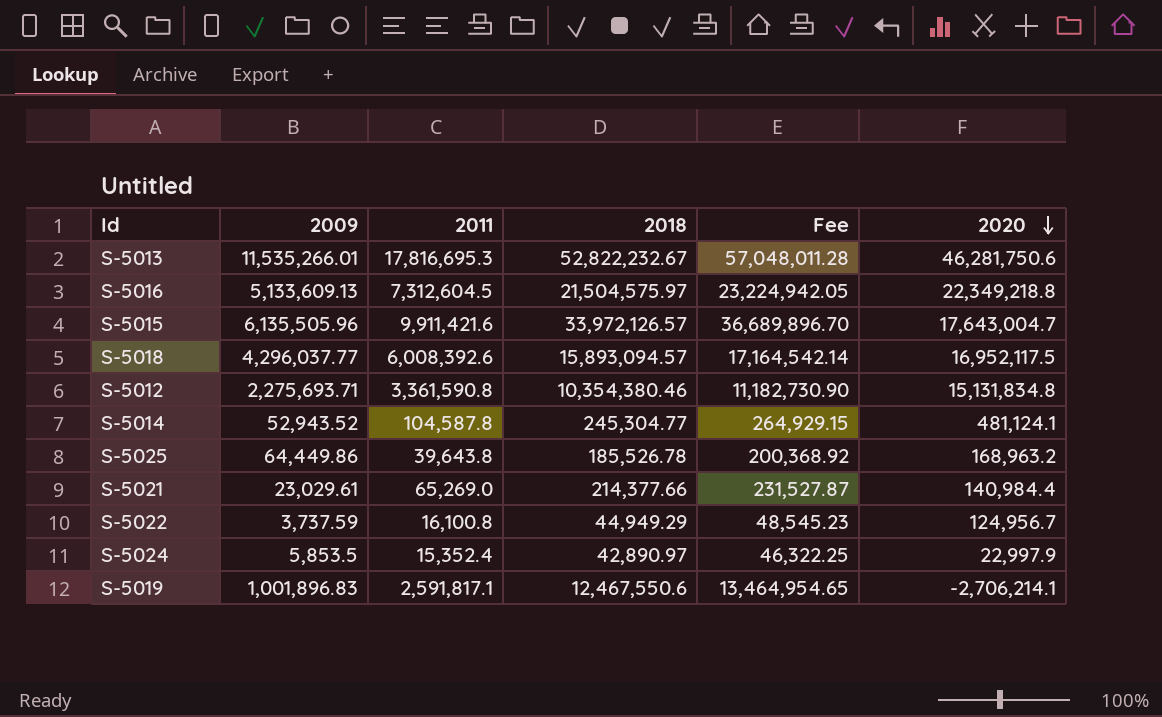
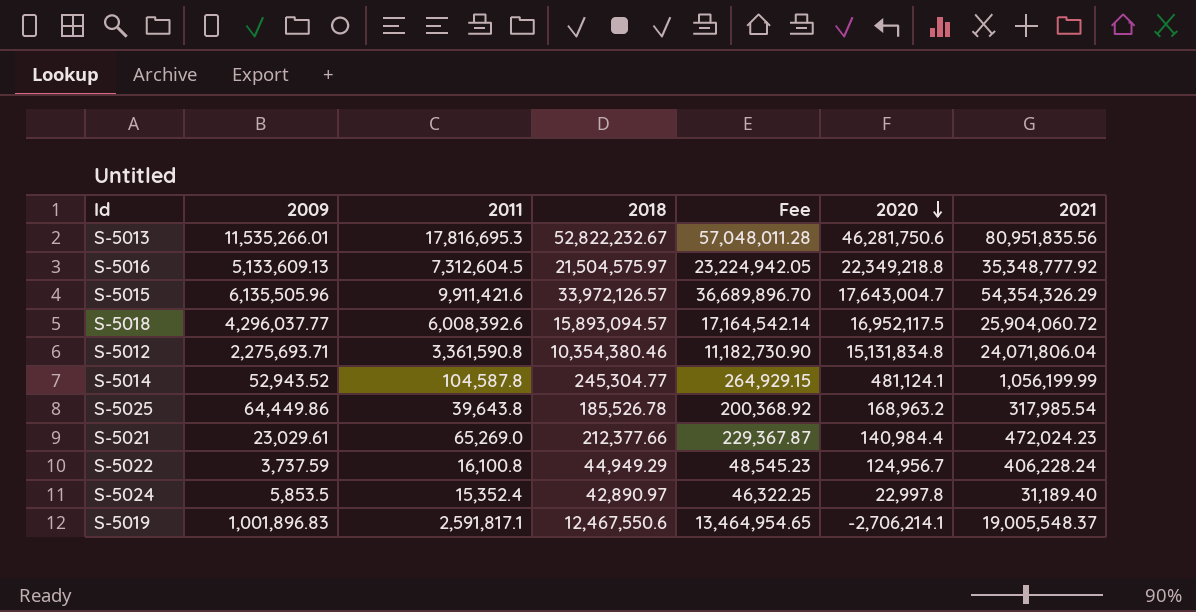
column 2021 | position: none -> 7
S-5021 | 2018: 214,377.66 -> 212,377.66
S-5021 | Fee: 231,527.87 -> 229,367.87
S-5024 | 2020: 22,997.9 -> 22,997.8

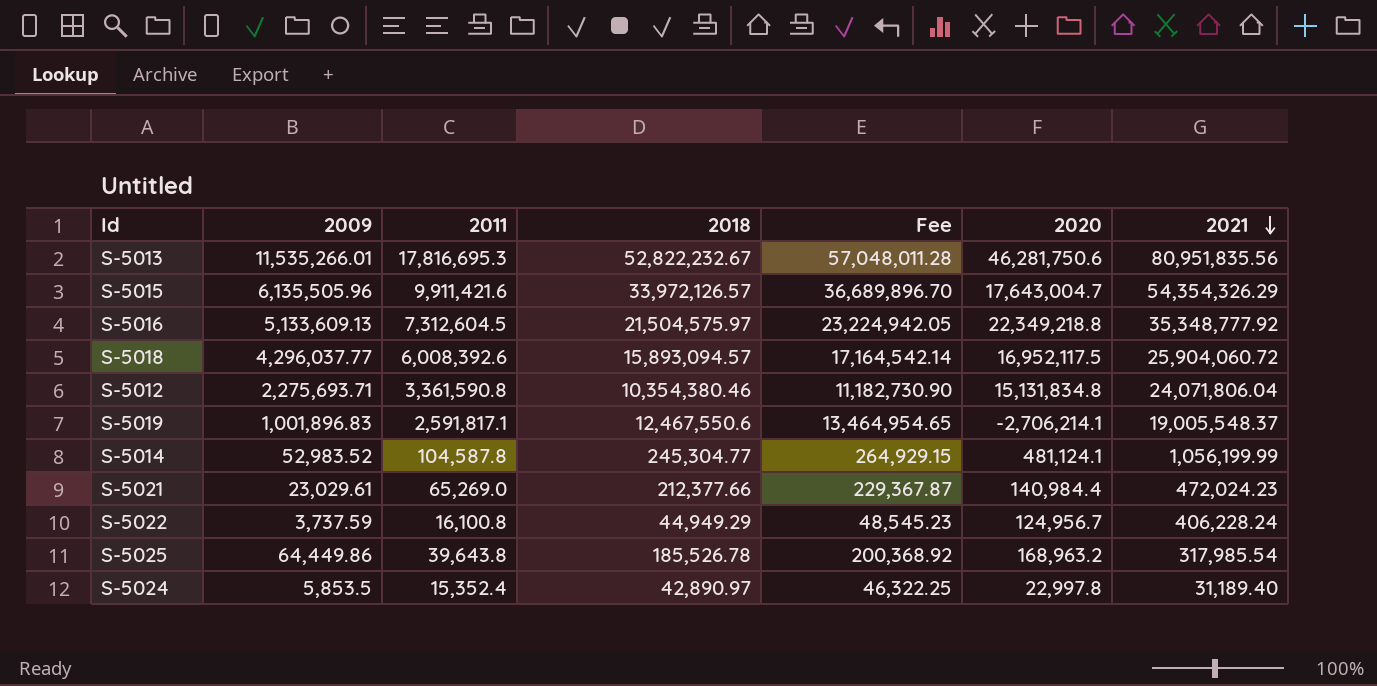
row order: 2020 descending -> 2021 descending
S-5014 | 2009: 52,943.52 -> 52,983.52

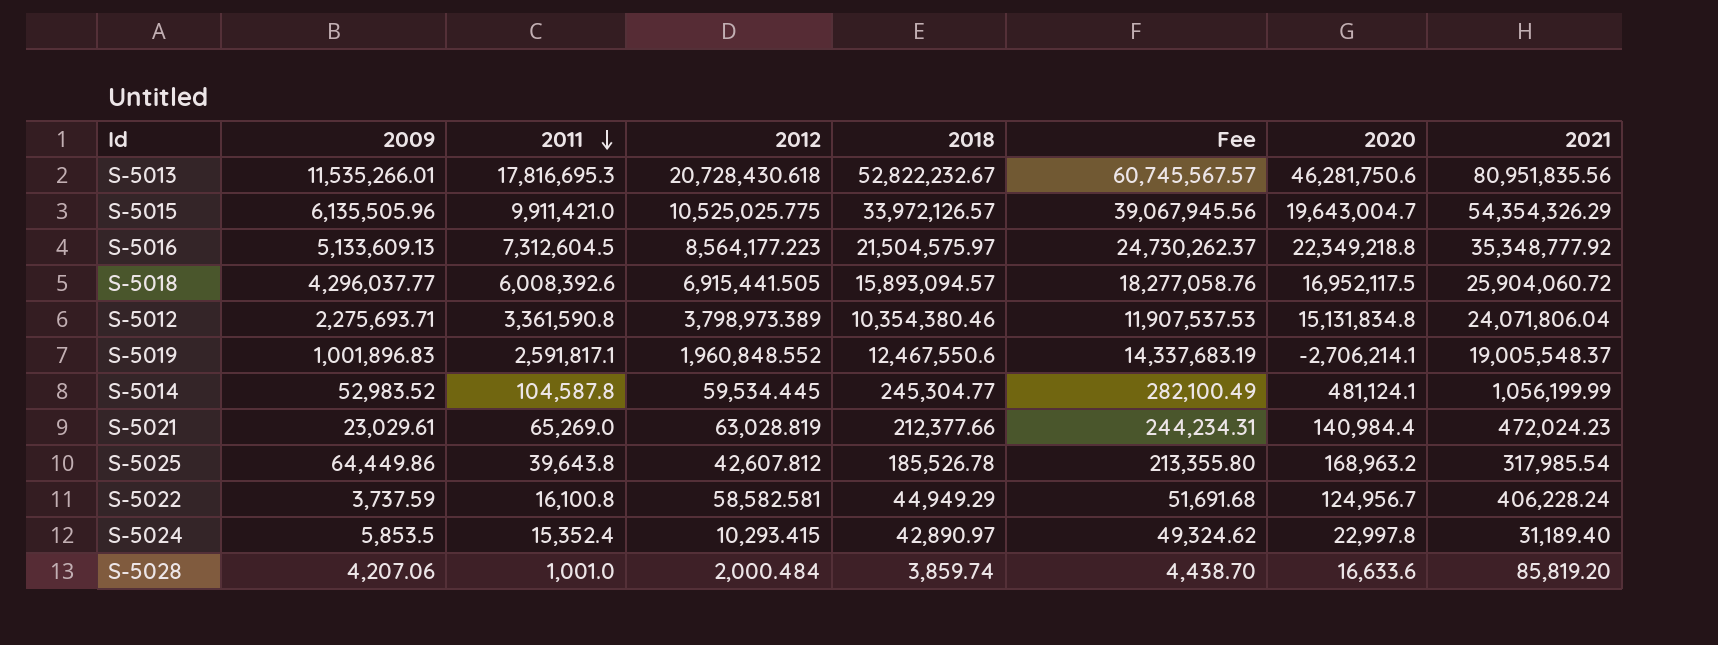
row order: 2021 descending -> 2011 descending
column 2012 | position: none -> 4
column Fee | formula: [2018] * 1.08 -> [2018] * 1.15
S-5015 | 2011: 9,911,421.6 -> 9,911,421.0
S-5015 | 2020: 17,643,004.7 -> 19,643,004.7
row S-5028: none -> 4,207.06 | 1,001.0 | 2,000.484 | 3,859.74 | 4,438.70 | 16,633.6 | 85,819.20

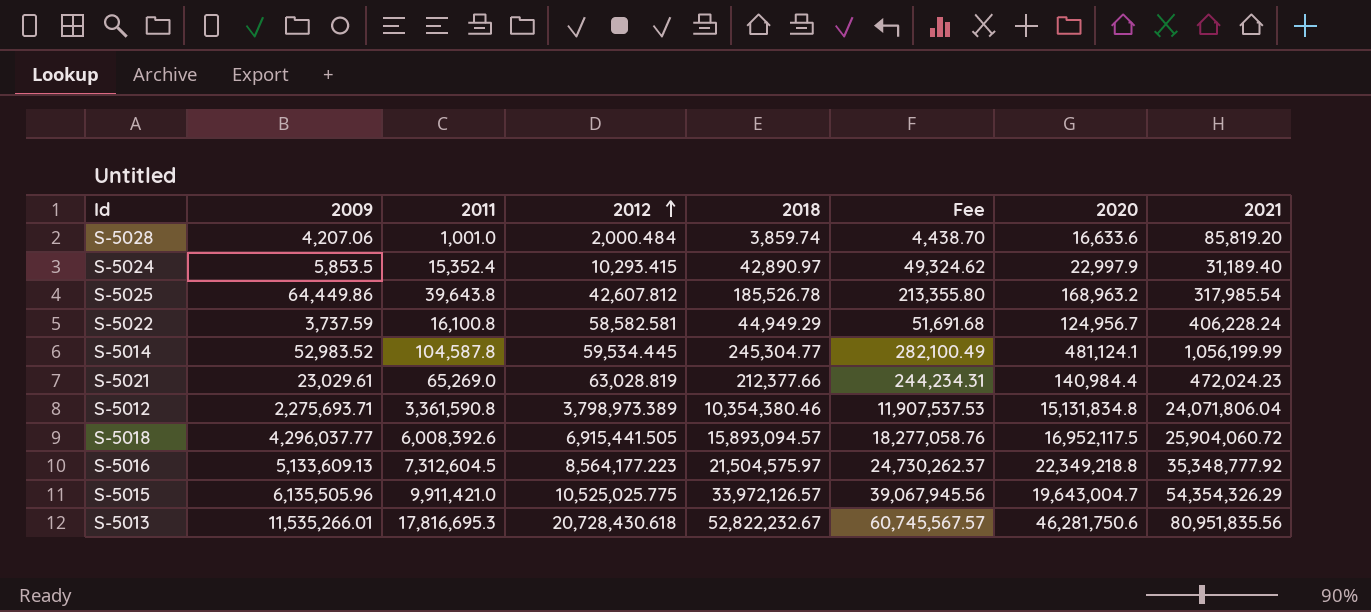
row order: 2011 descending -> 2012 ascending
row S-5019: 1,001,896.83 | 2,591,817.1 | 1,960,848.552 | 12,467,550.6 | 14,337,683.19 | -2,706,214.1 | 19,005,548.37 -> none
S-5024 | 2020: 22,997.8 -> 22,997.9

